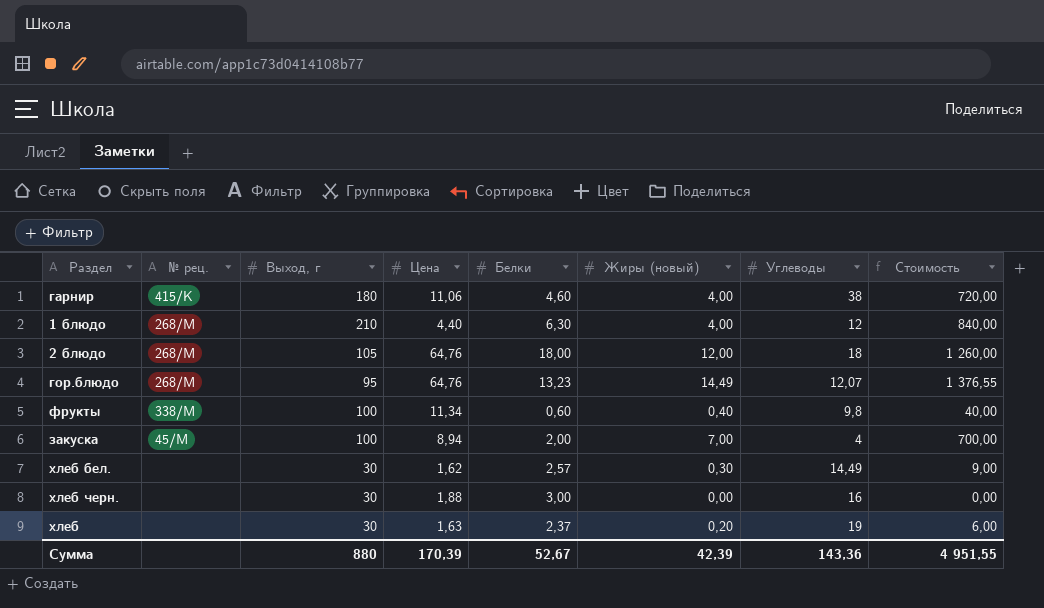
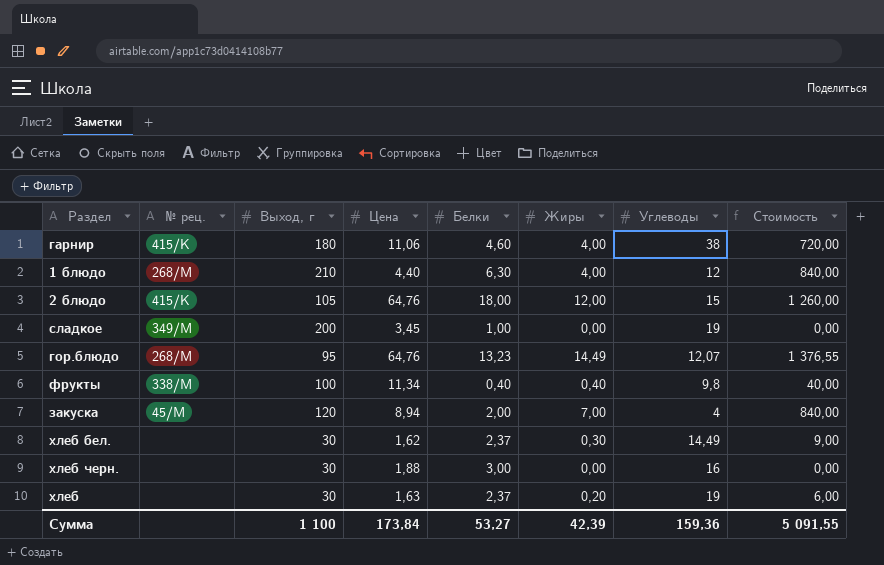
column name: Жиры (новый) -> Жиры
2 блюдо | № рец.: 268/М -> 415/К
2 блюдо | Углеводы: 18 -> 15
row сладкое: none -> 349/М | 200 | 3,45 | 1,00 | 0,00 | 19 | 0,00
фрукты | Белки: 0,60 -> 0,40
закуска | Выход, г: 100 -> 120
закуска | Стоимость: 700,00 -> 840,00
хлеб бел. | Белки: 2,57 -> 2,37
Сумма | Выход, г: 880 -> 1 100
Сумма | Цена: 170,39 -> 173,84
Сумма | Белки: 52,67 -> 53,27
Сумма | Углеводы: 143,36 -> 159,36
Сумма | Стоимость: 4 951,55 -> 5 091,55

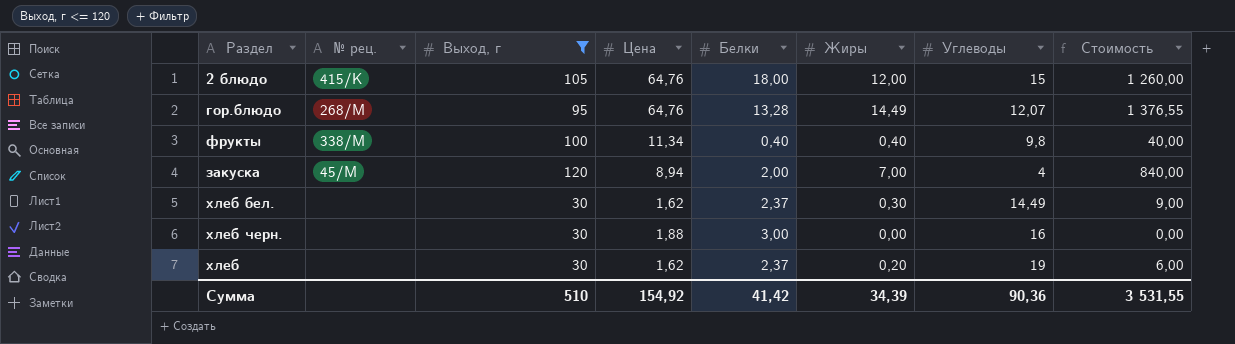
filter: none -> Выход, г <= 120
гор.блюдо | Белки: 13,23 -> 13,28
хлеб | Цена: 1,63 -> 1,62
Сумма | Выход, г: 1 100 -> 510
Сумма | Цена: 173,84 -> 154,92
Сумма | Белки: 53,27 -> 41,42
Сумма | Жиры: 42,39 -> 34,39
Сумма | Углеводы: 159,36 -> 90,36
Сумма | Стоимость: 5 091,55 -> 3 531,55

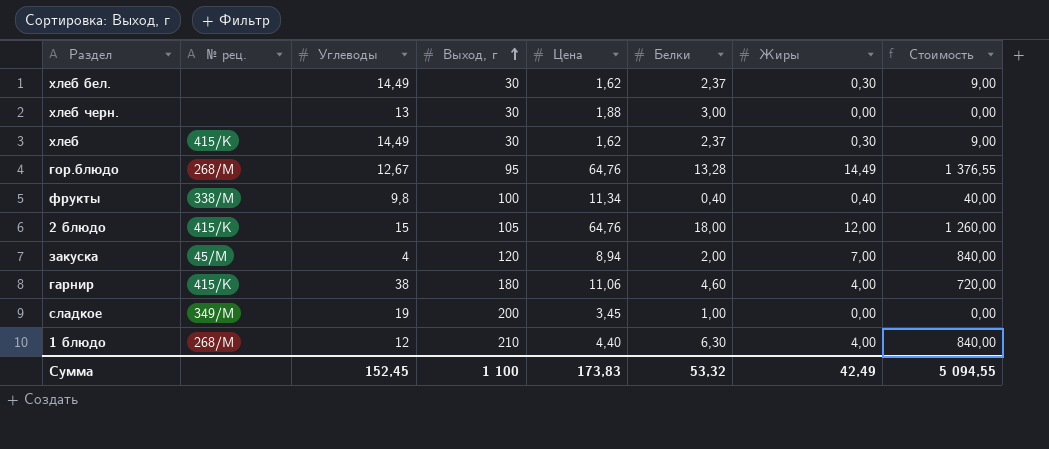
filter: Выход, г <= 120 -> none
row order: none -> Выход, г ascending
column Углеводы | position: 7 -> 3
хлеб черн. | Углеводы: 16 -> 13
хлеб | № рец.: none -> 415/К
хлеб | Углеводы: 19 -> 14,49
хлеб | Жиры: 0,20 -> 0,30
хлеб | Стоимость: 6,00 -> 9,00
гор.блюдо | Углеводы: 12,07 -> 12,67
Сумма | Углеводы: 90,36 -> 152,45
Сумма | Выход, г: 510 -> 1 100
Сумма | Цена: 154,92 -> 173,83
Сумма | Белки: 41,42 -> 53,32
Сумма | Жиры: 34,39 -> 42,49
Сумма | Стоимость: 3 531,55 -> 5 094,55

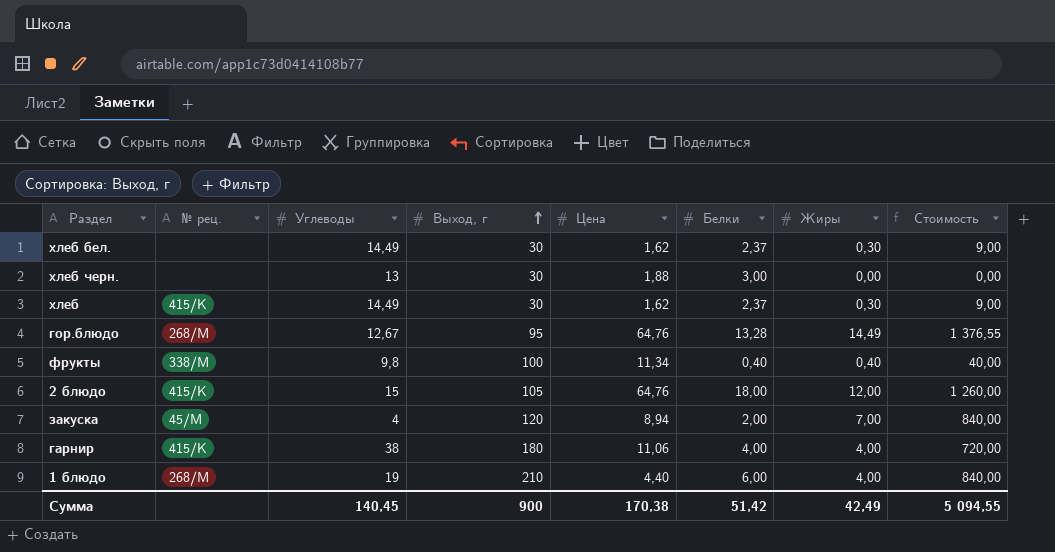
row сладкое: 349/М | 19 | 200 | 3,45 | 1,00 | 0,00 | 0,00 -> none
гарнир | Белки: 4,60 -> 4,00
1 блюдо | Углеводы: 12 -> 19
1 блюдо | Белки: 6,30 -> 6,00
Сумма | Углеводы: 152,45 -> 140,45
Сумма | Выход, г: 1 100 -> 900
Сумма | Цена: 173,83 -> 170,38
Сумма | Белки: 53,32 -> 51,42

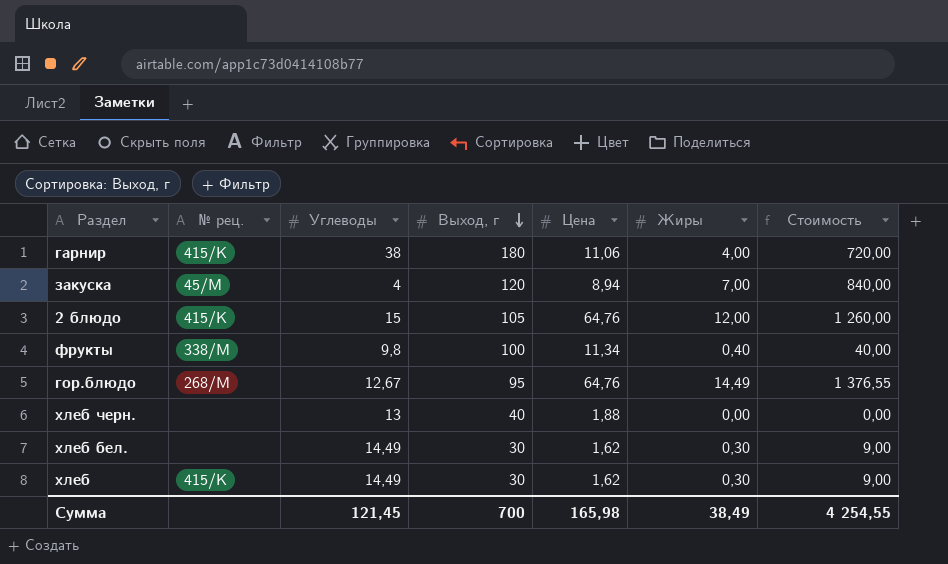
row order: Выход, г ascending -> Выход, г descending
column Белки | position: 6 -> none
row 1 блюдо: 268/М | 19 | 210 | 4,40 | 6,00 | 4,00 | 840,00 -> none
хлеб черн. | Выход, г: 30 -> 40
Сумма | Углеводы: 140,45 -> 121,45
Сумма | Выход, г: 900 -> 700
Сумма | Цена: 170,38 -> 165,98
Сумма | Жиры: 42,49 -> 38,49
Сумма | Стоимость: 5 094,55 -> 4 254,55

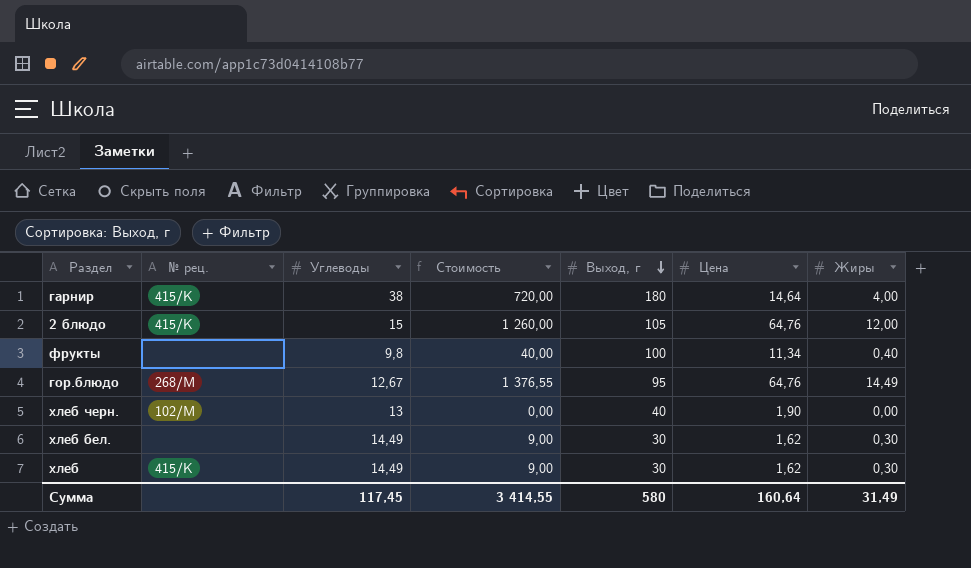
column Стоимость | position: 7 -> 4
row закуска: 45/М | 4 | 120 | 8,94 | 7,00 | 840,00 -> none
гарнир | Цена: 11,06 -> 14,64
фрукты | № рец.: 338/М -> none
хлеб черн. | № рец.: none -> 102/М
хлеб черн. | Цена: 1,88 -> 1,90
Сумма | Углеводы: 121,45 -> 117,45
Сумма | Стоимость: 4 254,55 -> 3 414,55
Сумма | Выход, г: 700 -> 580
Сумма | Цена: 165,98 -> 160,64
Сумма | Жиры: 38,49 -> 31,49

